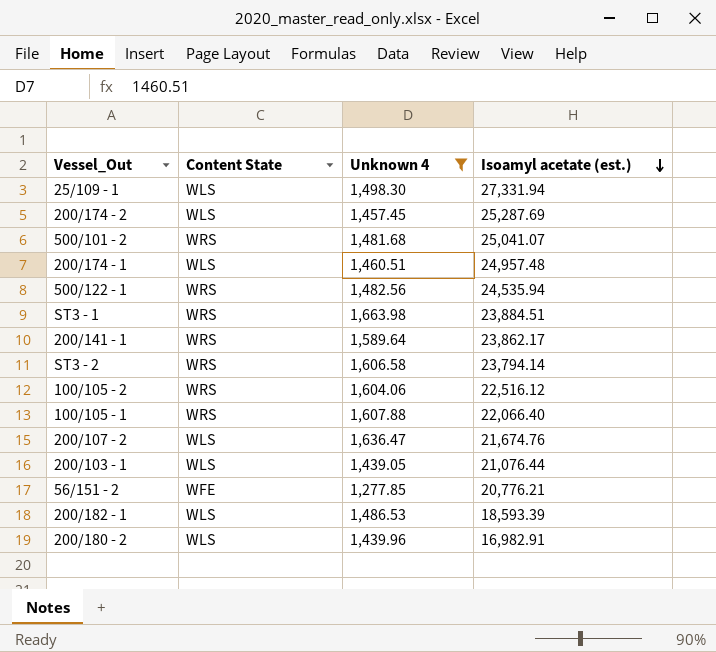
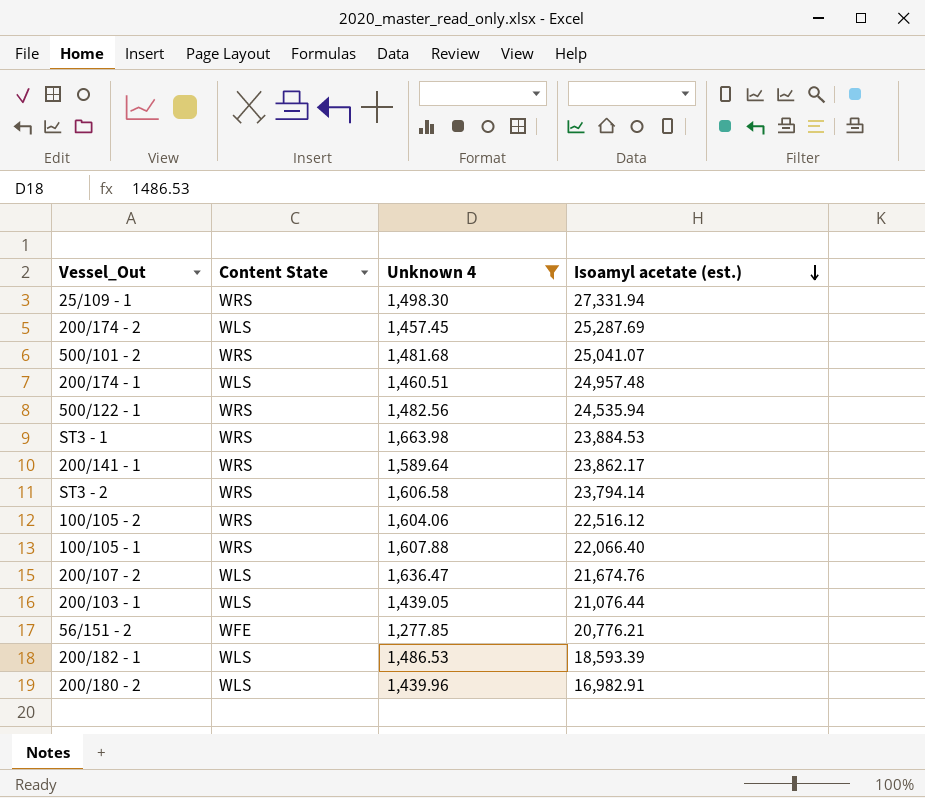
25/109 - 1 | Content State: WLS -> WRS
ST3 - 1 | Isoamyl acetate (est.): 23,884.51 -> 23,884.53

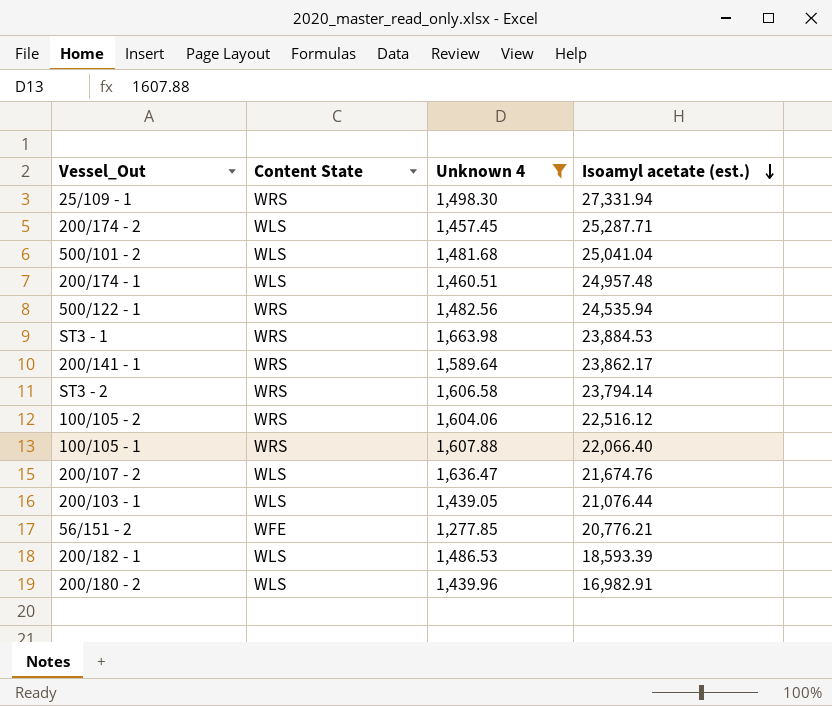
200/174 - 2 | Isoamyl acetate (est.): 25,287.69 -> 25,287.71
500/101 - 2 | Content State: WRS -> WLS
500/101 - 2 | Isoamyl acetate (est.): 25,041.07 -> 25,041.04

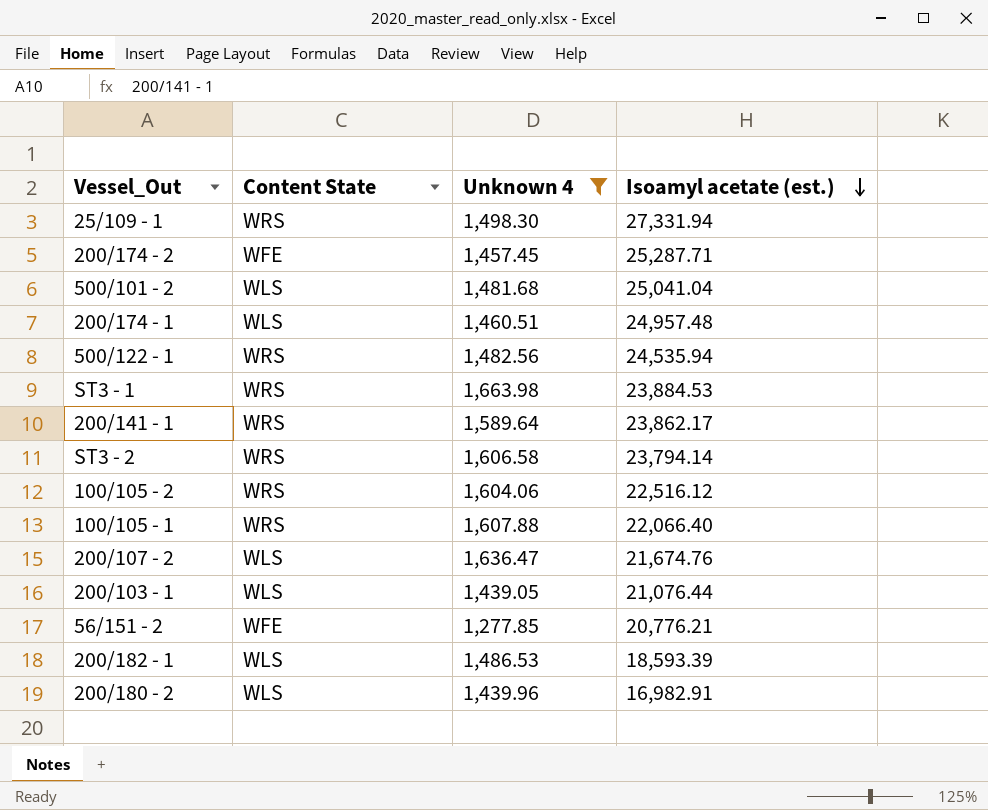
200/174 - 2 | Content State: WLS -> WFE

